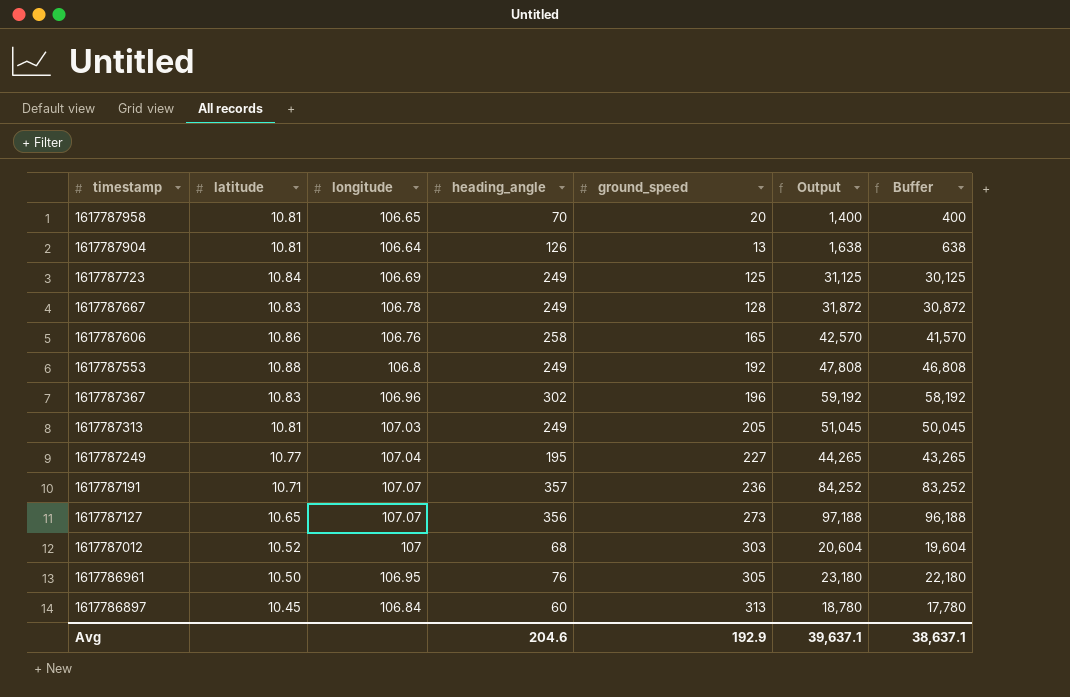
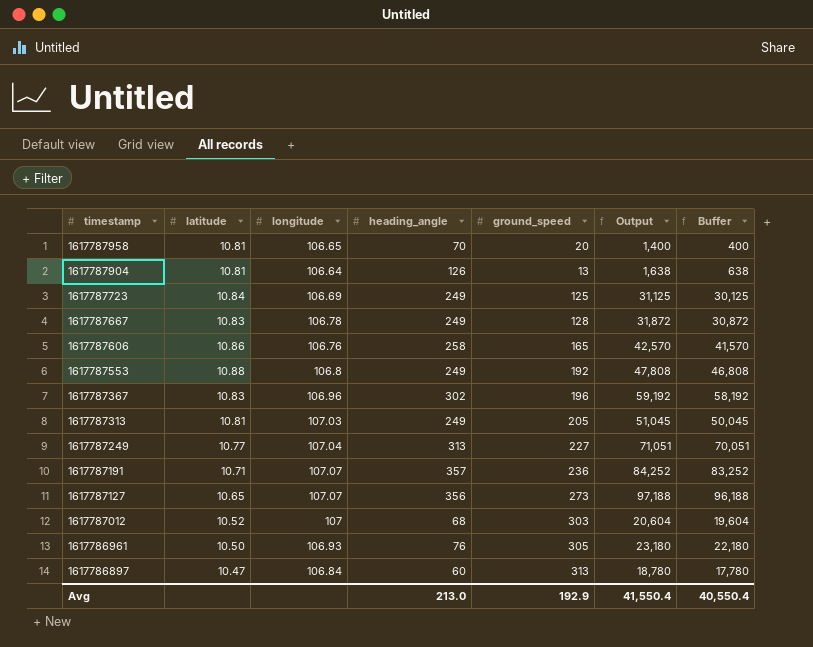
1617787249 | heading_angle: 195 -> 313
1617787249 | Output: 44,265 -> 71,051
1617787249 | Buffer: 43,265 -> 70,051
1617786961 | longitude: 106.95 -> 106.93
1617786897 | latitude: 10.45 -> 10.47
Avg | heading_angle: 204.6 -> 213.0
Avg | Output: 39,637.1 -> 41,550.4
Avg | Buffer: 38,637.1 -> 40,550.4

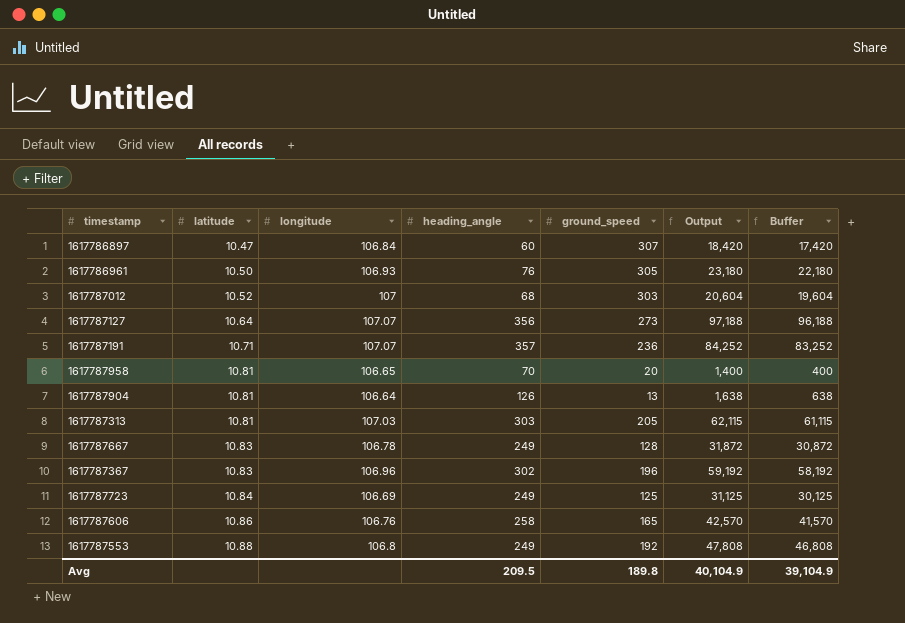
row order: timestamp descending -> latitude ascending
row 1617787249: 10.77 | 107.04 | 313 | 227 | 71,051 | 70,051 -> none
1617786897 | ground_speed: 313 -> 307
1617786897 | Output: 18,780 -> 18,420
1617786897 | Buffer: 17,780 -> 17,420
1617787127 | latitude: 10.65 -> 10.64
1617787313 | heading_angle: 249 -> 303
1617787313 | Output: 51,045 -> 62,115
1617787313 | Buffer: 50,045 -> 61,115
Avg | heading_angle: 213.0 -> 209.5
Avg | ground_speed: 192.9 -> 189.8
Avg | Output: 41,550.4 -> 40,104.9
Avg | Buffer: 40,550.4 -> 39,104.9

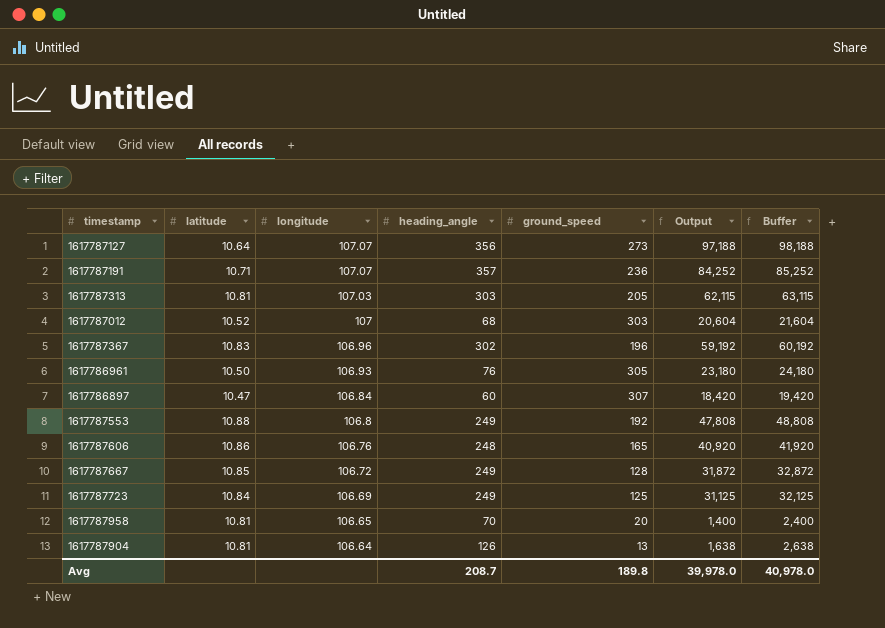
row order: latitude ascending -> longitude descending
column Buffer | formula: [Output] - 1000 -> [Output] + 1000
1617787606 | heading_angle: 258 -> 248
1617787606 | Output: 42,570 -> 40,920
1617787667 | latitude: 10.83 -> 10.85
1617787667 | longitude: 106.78 -> 106.72
Avg | heading_angle: 209.5 -> 208.7
Avg | Output: 40,104.9 -> 39,978.0
Avg | Buffer: 39,104.9 -> 40,978.0

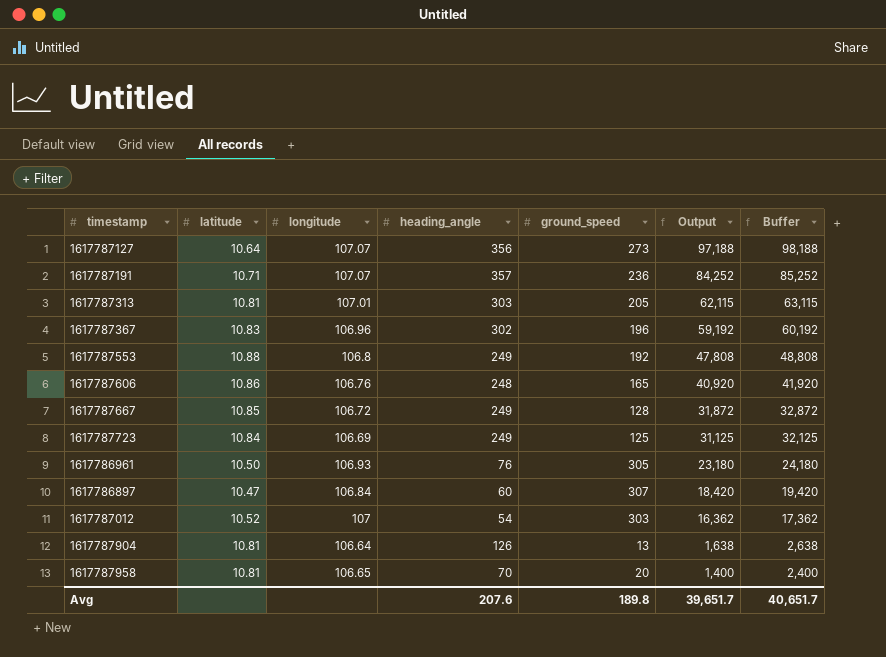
row order: longitude descending -> Output descending
1617787313 | longitude: 107.03 -> 107.01
1617787012 | heading_angle: 68 -> 54
1617787012 | Output: 20,604 -> 16,362
1617787012 | Buffer: 21,604 -> 17,362
Avg | heading_angle: 208.7 -> 207.6
Avg | Output: 39,978.0 -> 39,651.7
Avg | Buffer: 40,978.0 -> 40,651.7

